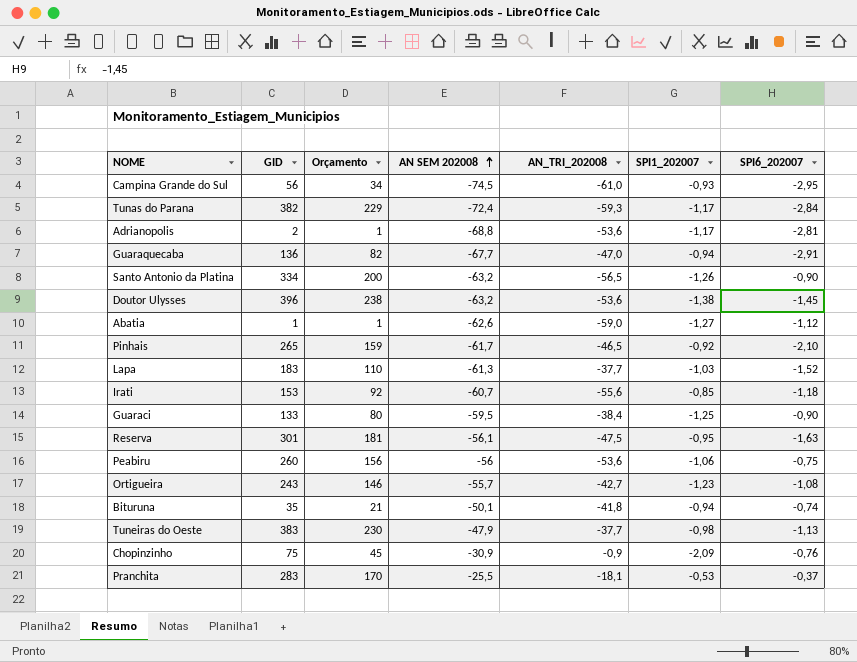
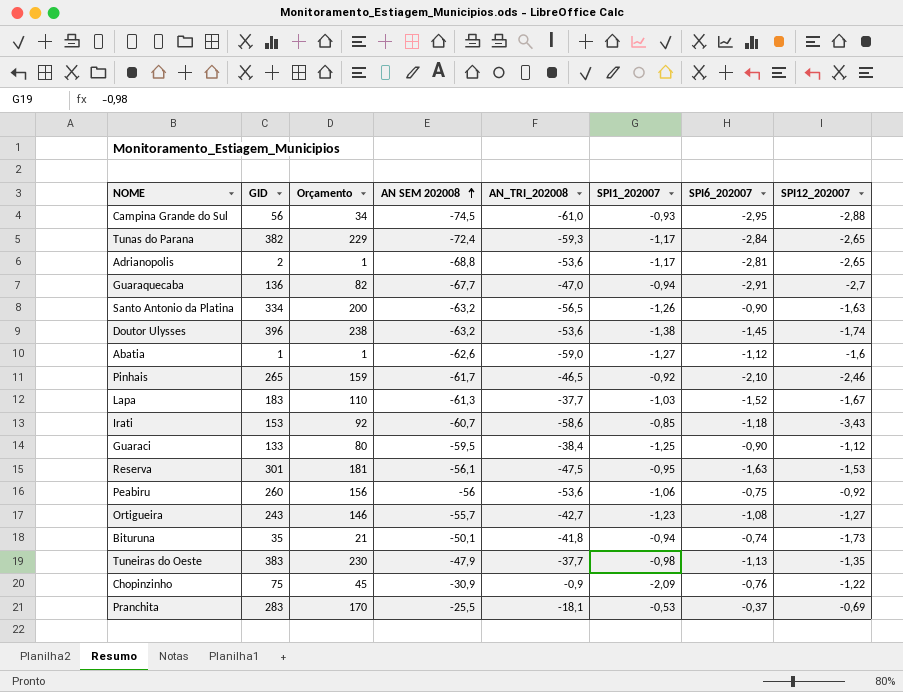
column SPI12_202007 | position: none -> 8
Irati | AN_TRI_202008: -55,6 -> -58,6

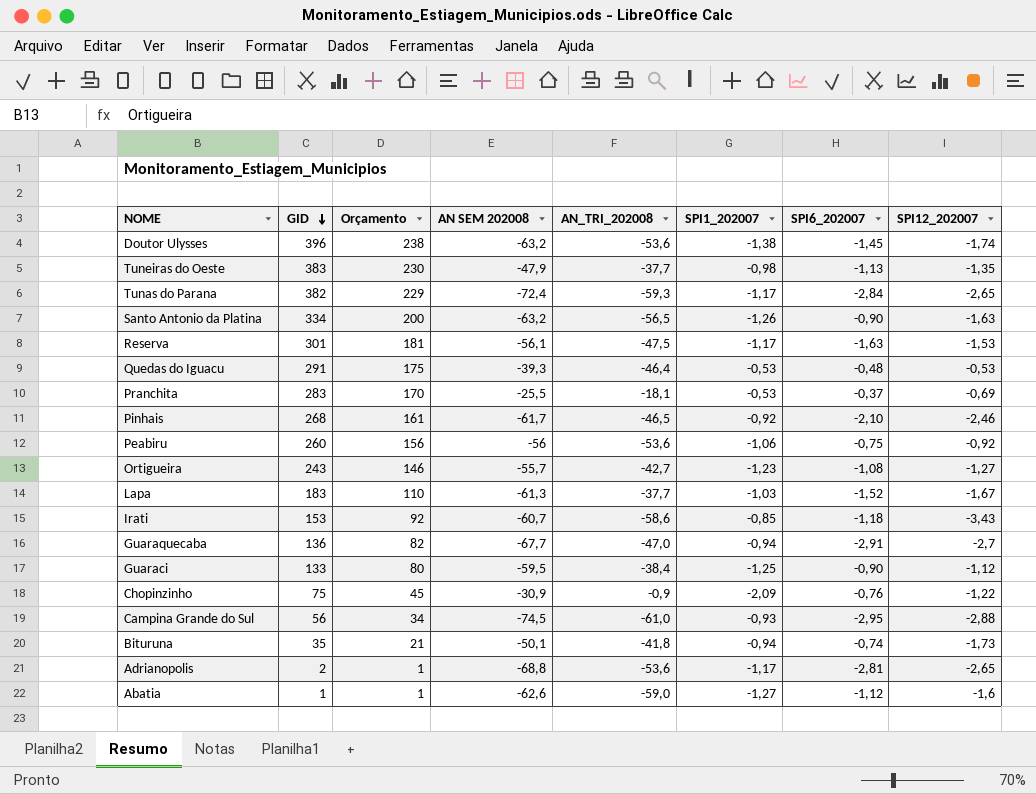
row order: AN SEM 202008 ascending -> GID descending
Reserva | SPI1_202007: -0,95 -> -1,17
row Quedas do Iguacu: none -> 291 | 175 | -39,3 | -46,4 | -0,53 | -0,48 | -0,53
Pinhais | GID: 265 -> 268
Pinhais | Orçamento: 159 -> 161

